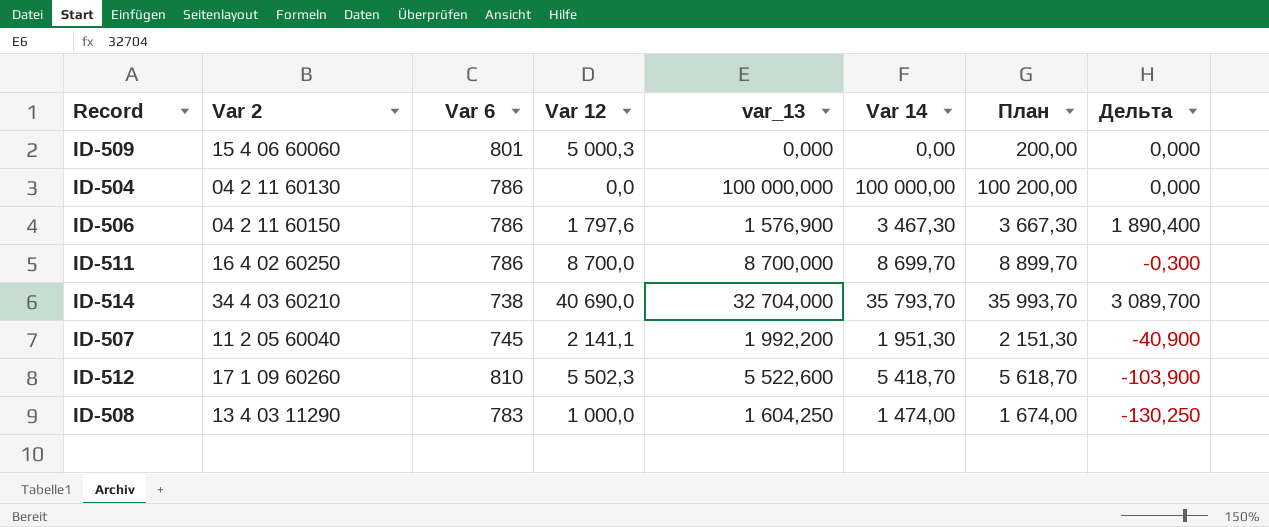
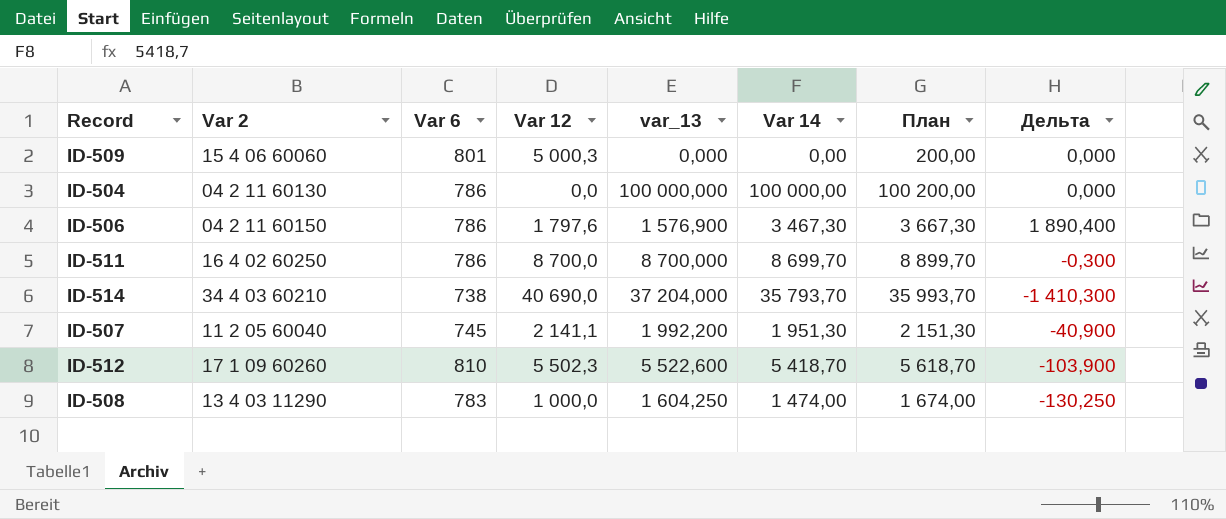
ID-514 | var_13: 32 704,000 -> 37 204,000
ID-514 | Дельта: 3 089,700 -> -1 410,300

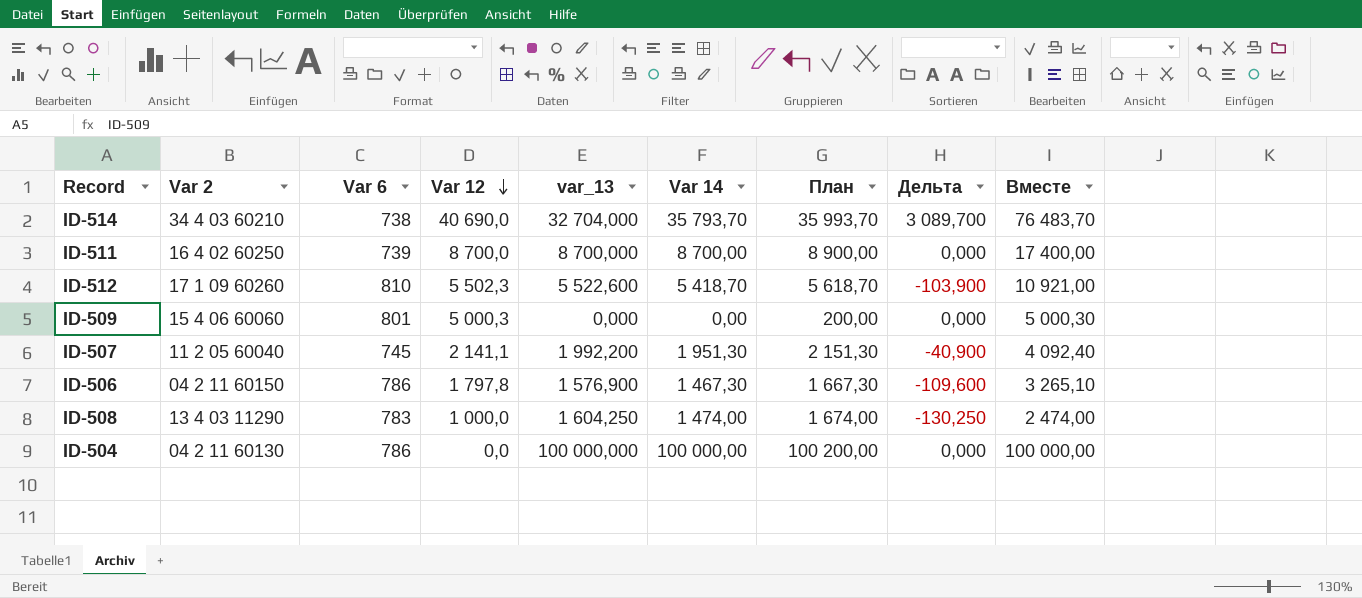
row order: none -> Var 12 descending
column Вместе | formula: none -> [Var 12] + [Var 14]
ID-514 | var_13: 37 204,000 -> 32 704,000
ID-514 | Дельта: -1 410,300 -> 3 089,700
ID-511 | Var 6: 786 -> 739
ID-511 | Var 14: 8 699,70 -> 8 700,00
ID-511 | План: 8 899,70 -> 8 900,00
ID-511 | Дельта: -0,300 -> 0,000
ID-506 | Var 12: 1 797,6 -> 1 797,8
ID-506 | Var 14: 3 467,30 -> 1 467,30
ID-506 | План: 3 667,30 -> 1 667,30
ID-506 | Дельта: 1 890,400 -> -109,600

